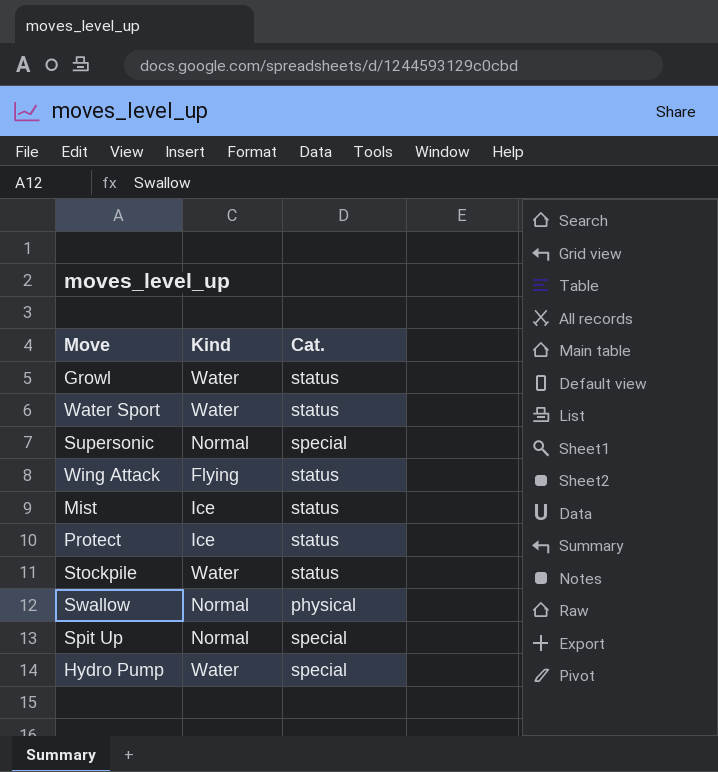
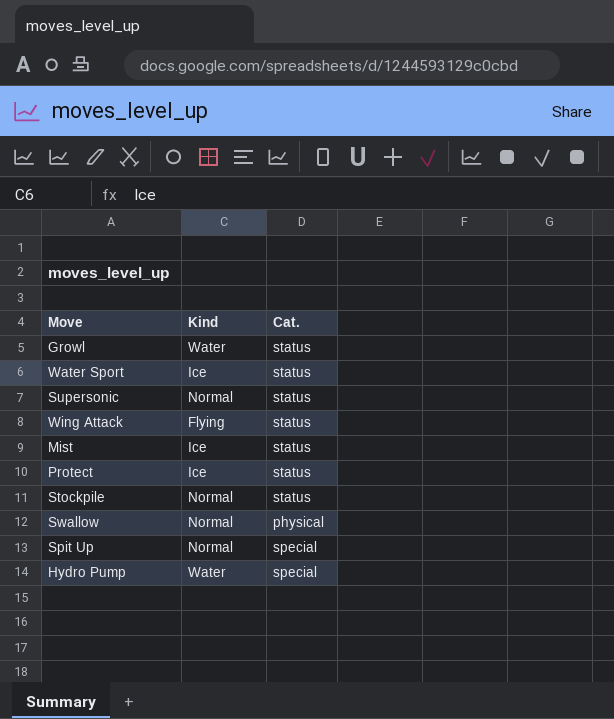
Water Sport | Kind: Water -> Ice
Supersonic | Cat.: special -> status
Stockpile | Kind: Water -> Normal

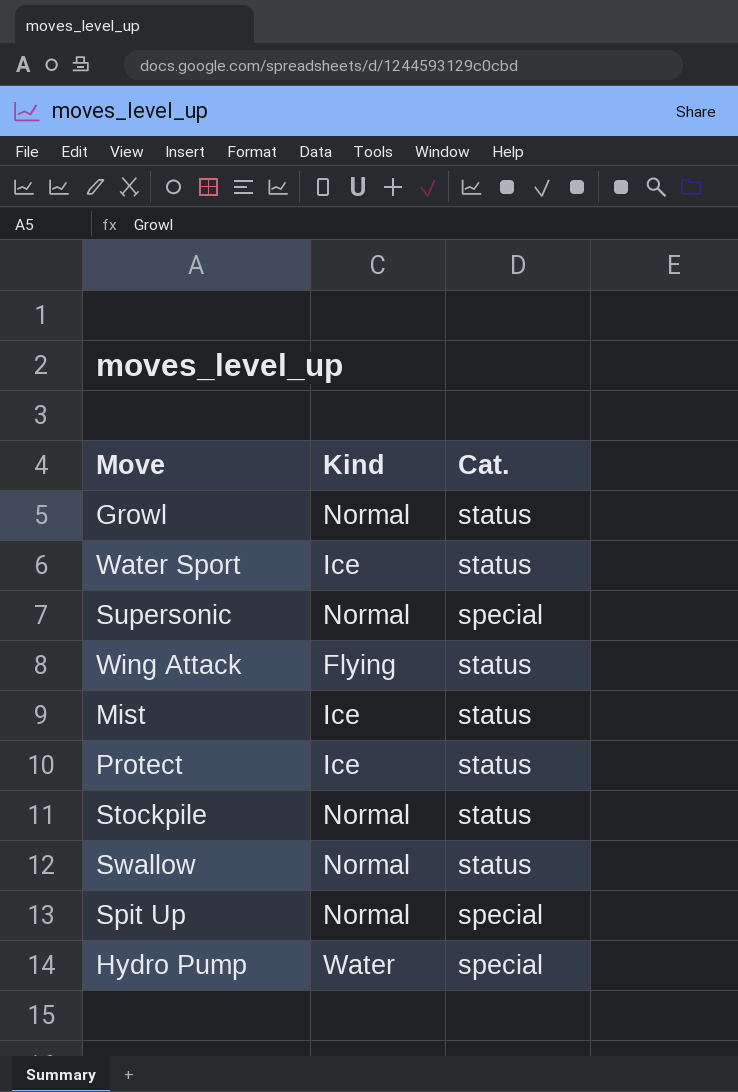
Growl | Kind: Water -> Normal
Supersonic | Cat.: status -> special
Swallow | Cat.: physical -> status

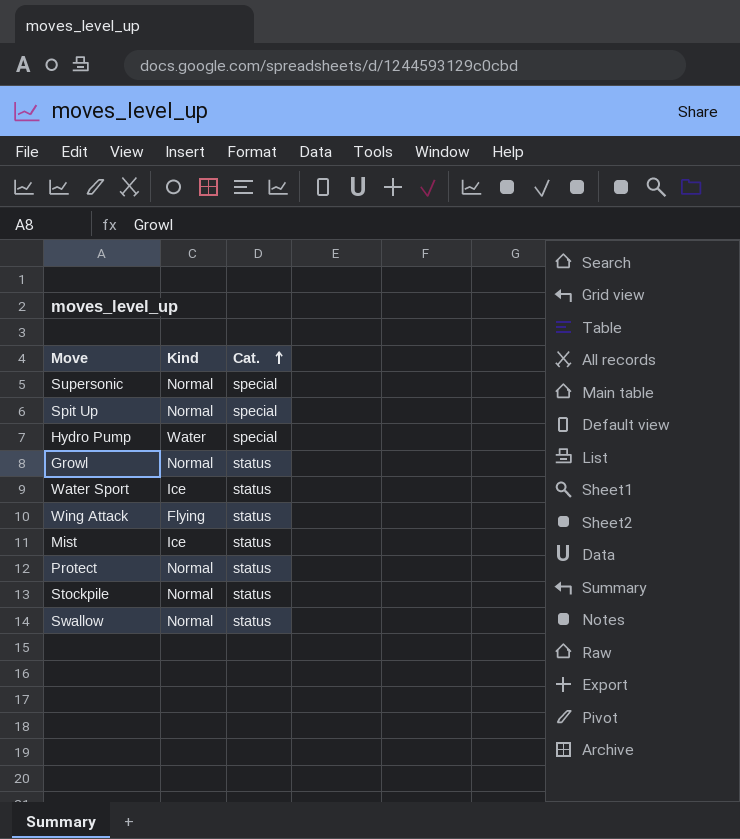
row order: none -> Cat. ascending
Protect | Kind: Ice -> Normal

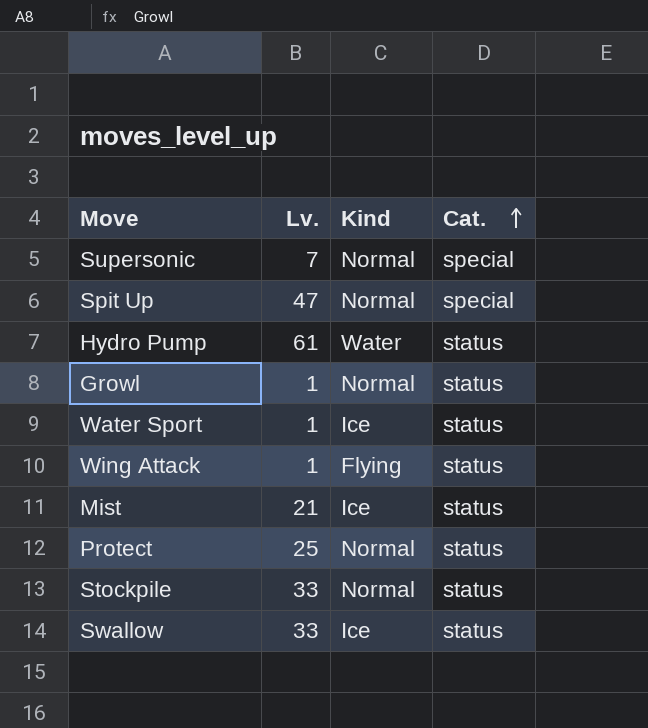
column Lv. | position: none -> 2
Hydro Pump | Cat.: special -> status
Swallow | Kind: Normal -> Ice

